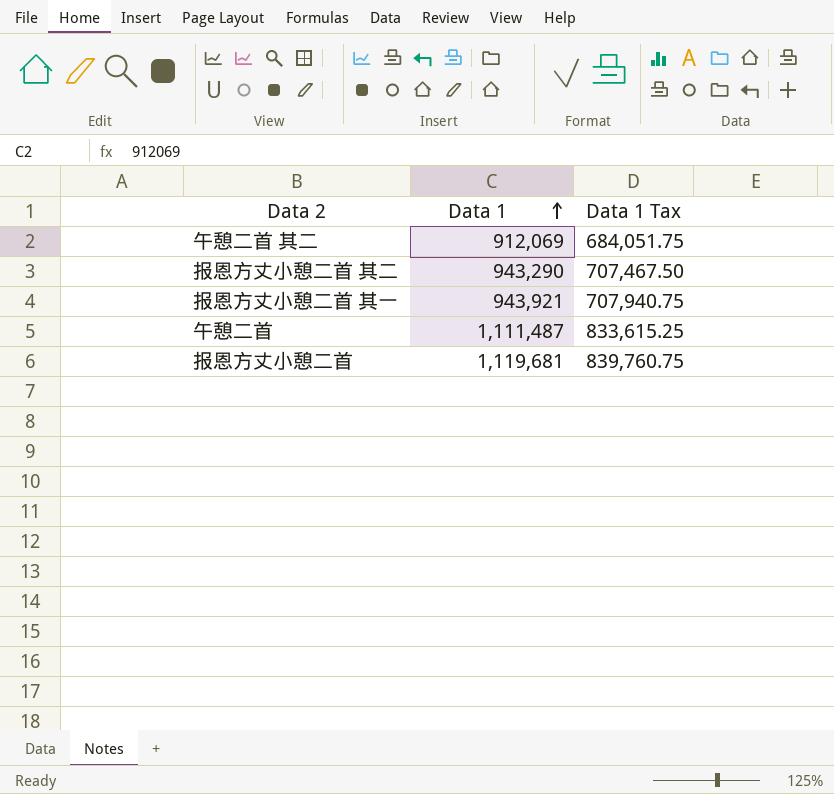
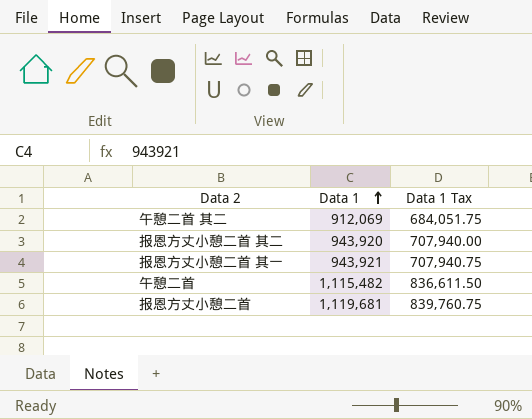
报恩方丈小憩二首 其二 | Data 1: 943,290 -> 943,920
报恩方丈小憩二首 其二 | Data 1 Tax: 707,467.50 -> 707,940.00
午憩二首 | Data 1: 1,111,487 -> 1,115,482
午憩二首 | Data 1 Tax: 833,615.25 -> 836,611.50

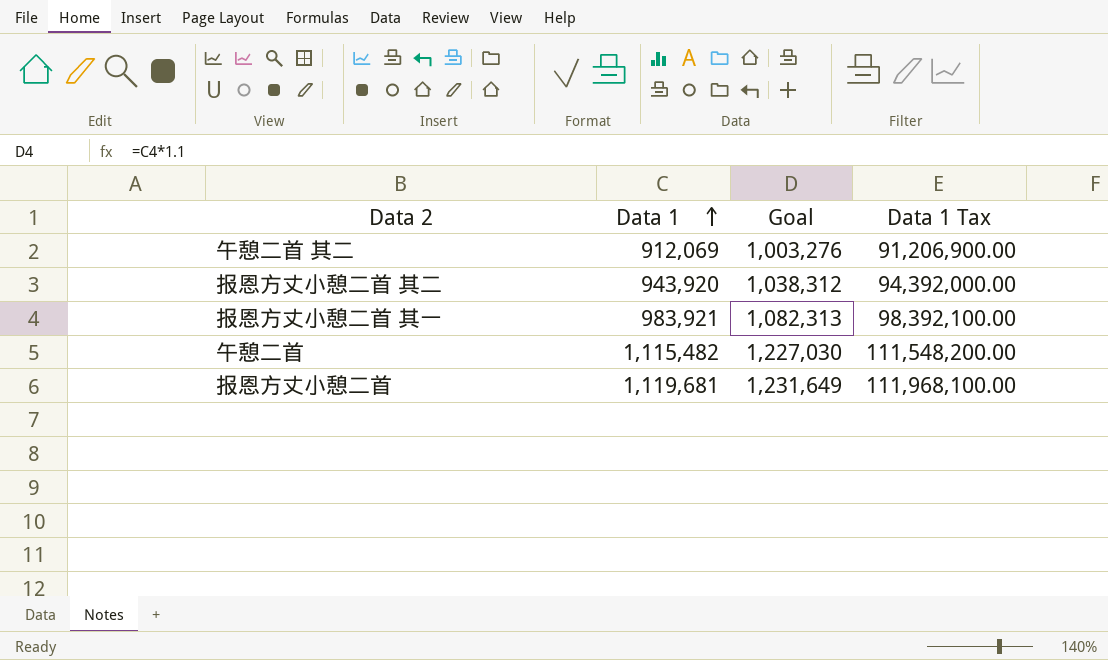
column Goal | formula: none -> [Data 1] * 1.1
column Data 1 Tax | formula: [Data 1] * 0.75 -> [Data 1] * 100
报恩方丈小憩二首 其一 | Data 1: 943,921 -> 983,921

